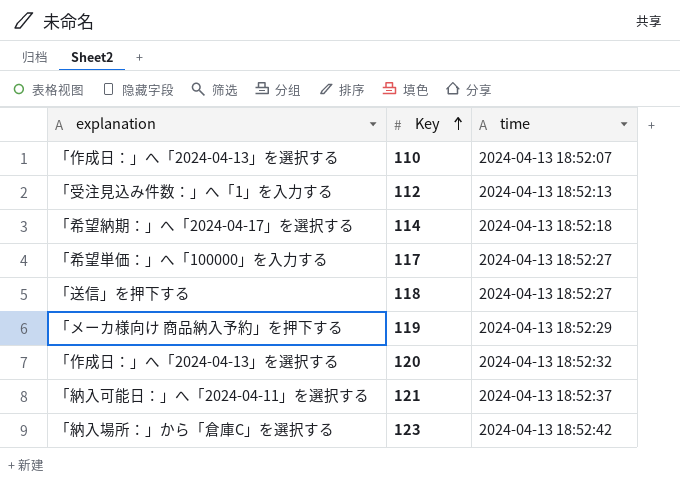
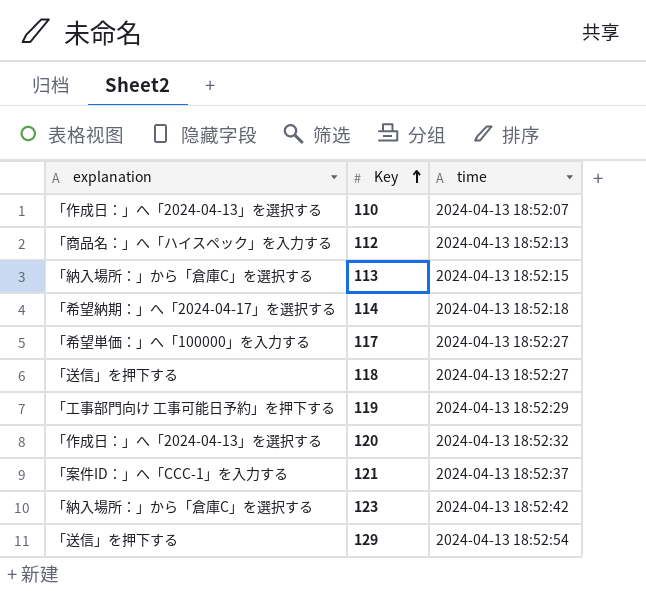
112 | explanation: 「受注見込み件数：」へ「1」を入力する -> 「商品名：」へ「ハイスペック」を入力する
row 113: none -> 「納入場所：」から「倉庫C」を選択する | 2024-04-13 18:52:15
119 | explanation: 「メーカ様向け 商品納入予約」を押下する -> 「工事部門向け 工事可能日予約」を押下する
121 | explanation: 「納入可能日：」へ「2024-04-11」を選択する -> 「案件ID：」へ「CCC-1」を入力する
row 129: none -> 「送信」を押下する | 2024-04-13 18:52:54

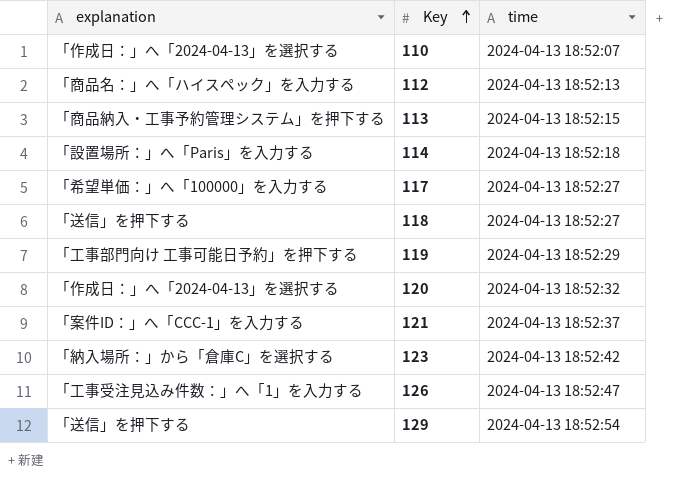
113 | explanation: 「納入場所：」から「倉庫C」を選択する -> 「商品納入・工事予約管理システム」を押下する
114 | explanation: 「希望納期：」へ「2024-04-17」を選択する -> 「設置場所：」へ「Paris」を入力する
row 126: none -> 「工事受注見込み件数：」へ「1」を入力する | 2024-04-13 18:52:47

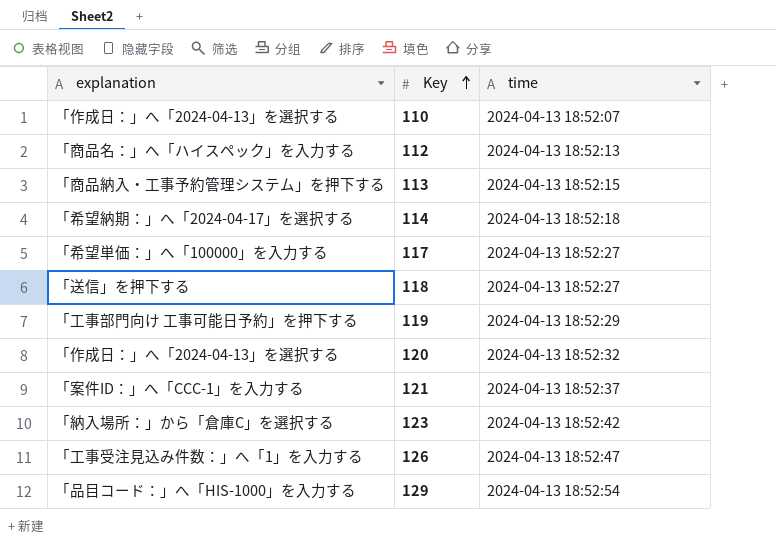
114 | explanation: 「設置場所：」へ「Paris」を入力する -> 「希望納期：」へ「2024-04-17」を選択する
129 | explanation: 「送信」を押下する -> 「品目コード：」へ「HIS-1000」を入力する

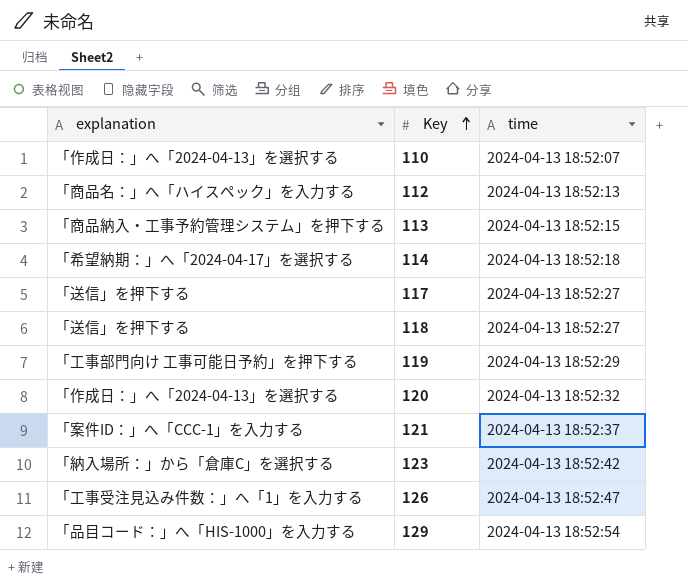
117 | explanation: 「希望単価：」へ「100000」を入力する -> 「送信」を押下する

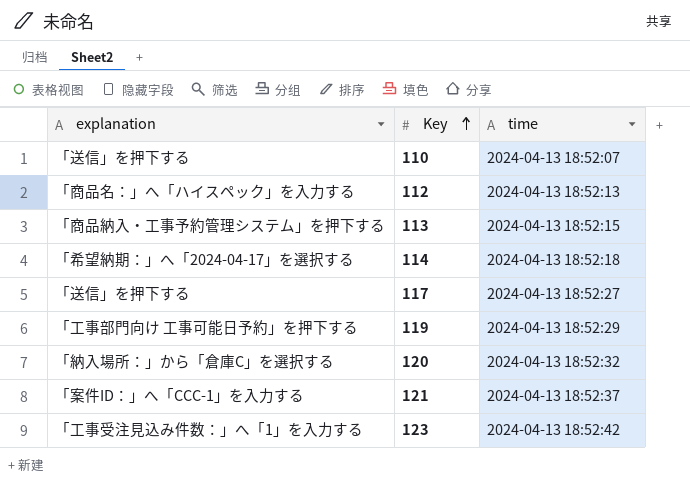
row 118: 「送信」を押下する | 2024-04-13 18:52:27 -> none
row 126: 「工事受注見込み件数：」へ「1」を入力する | 2024-04-13 18:52:47 -> none
row 129: 「品目コード：」へ「HIS-1000」を入力する | 2024-04-13 18:52:54 -> none
110 | explanation: 「作成日：」へ「2024-04-13」を選択する -> 「送信」を押下する
120 | explanation: 「作成日：」へ「2024-04-13」を選択する -> 「納入場所：」から「倉庫C」を選択する
123 | explanation: 「納入場所：」から「倉庫C」を選択する -> 「工事受注見込み件数：」へ「1」を入力する

